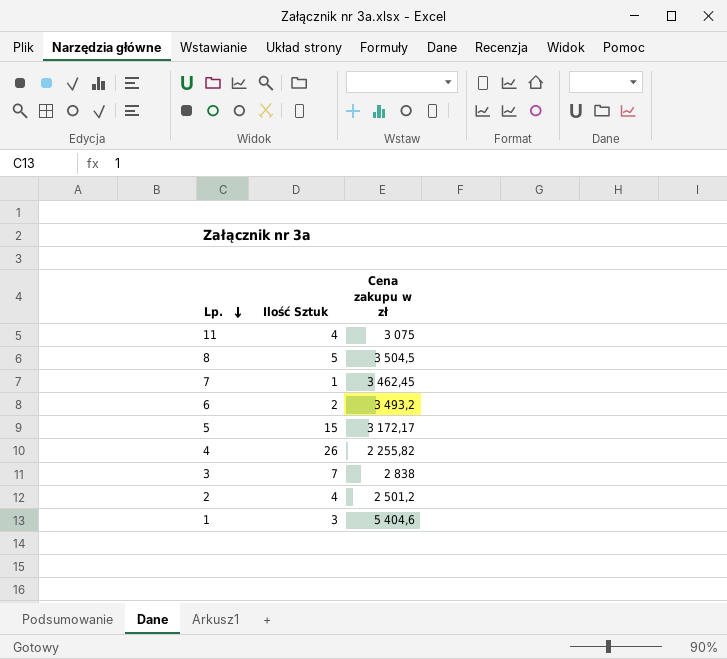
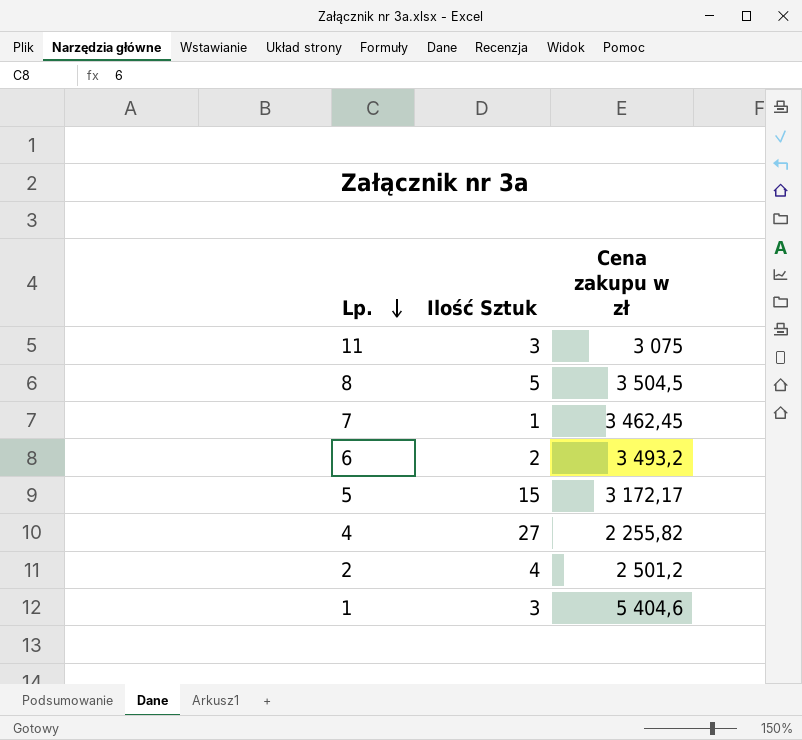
row 3: 7 | 2 838 -> none
11 | Ilość Sztuk: 4 -> 3
4 | Ilość Sztuk: 26 -> 27

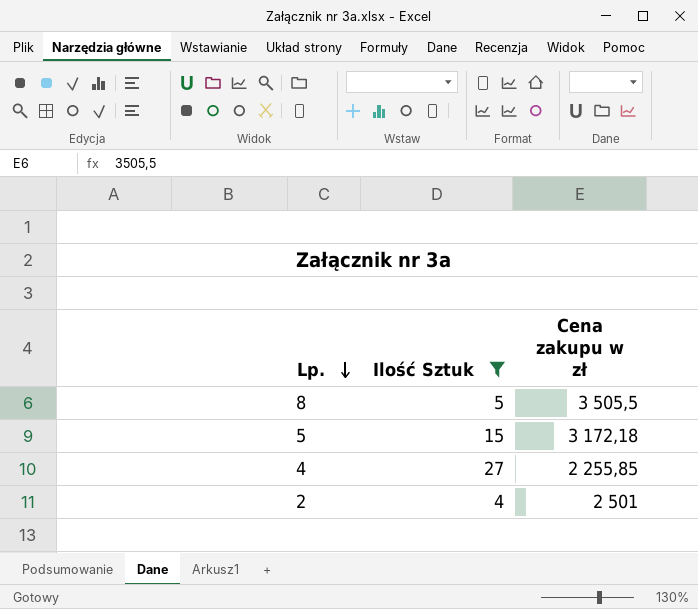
filter: none -> Ilość Sztuk >= 4
8 | Cena zakupu w zł: 3 504,5 -> 3 505,5
5 | Cena zakupu w zł: 3 172,17 -> 3 172,18
4 | Cena zakupu w zł: 2 255,82 -> 2 255,85
2 | Cena zakupu w zł: 2 501,2 -> 2 501

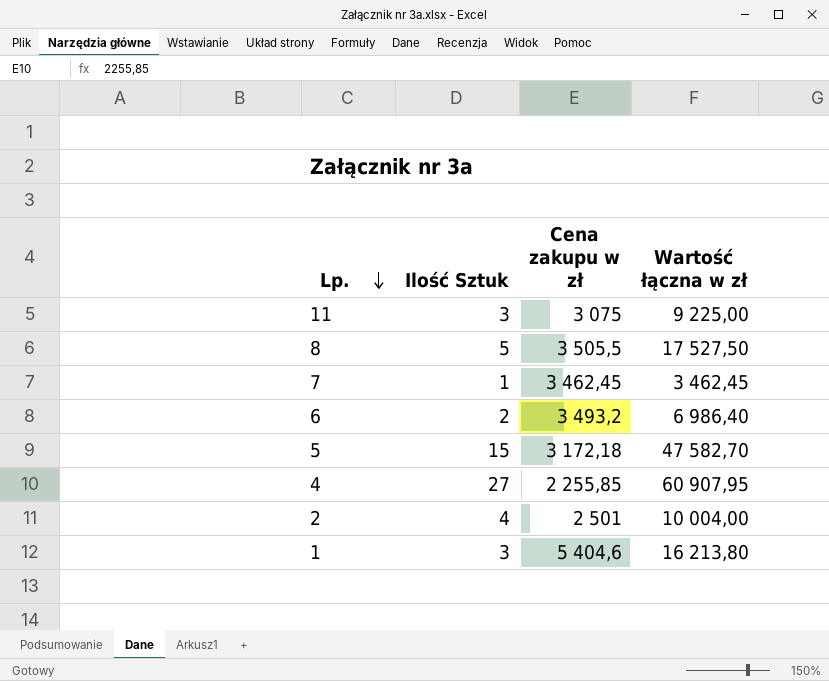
filter: Ilość Sztuk >= 4 -> none
column Wartość łączna w zł | formula: none -> [Ilość Sztuk] * [Cena zakupu w zł]

